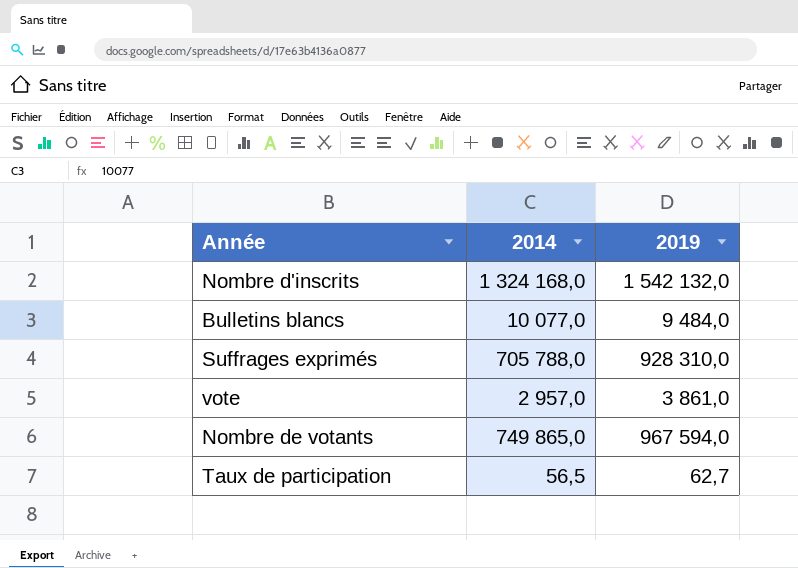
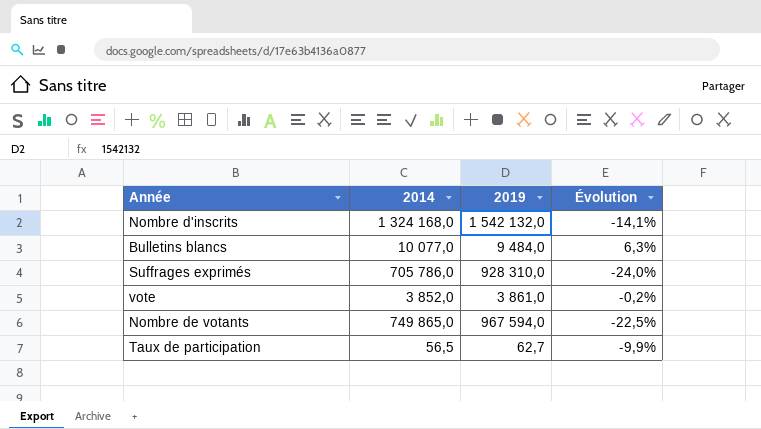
column Évolution | formula: none -> ([2014] - [2019]) / [2019]
Suffrages exprimés | 2014: 705 788,0 -> 705 786,0
vote | 2014: 2 957,0 -> 3 852,0

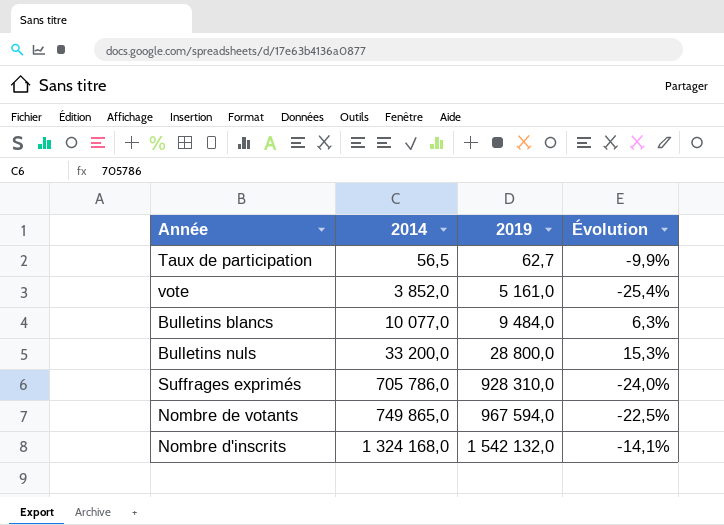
row order: none -> 2014 ascending
vote | 2019: 3 861,0 -> 5 161,0
vote | Évolution: -0,2% -> -25,4%
row Bulletins nuls: none -> 33 200,0 | 28 800,0 | 15,3%

